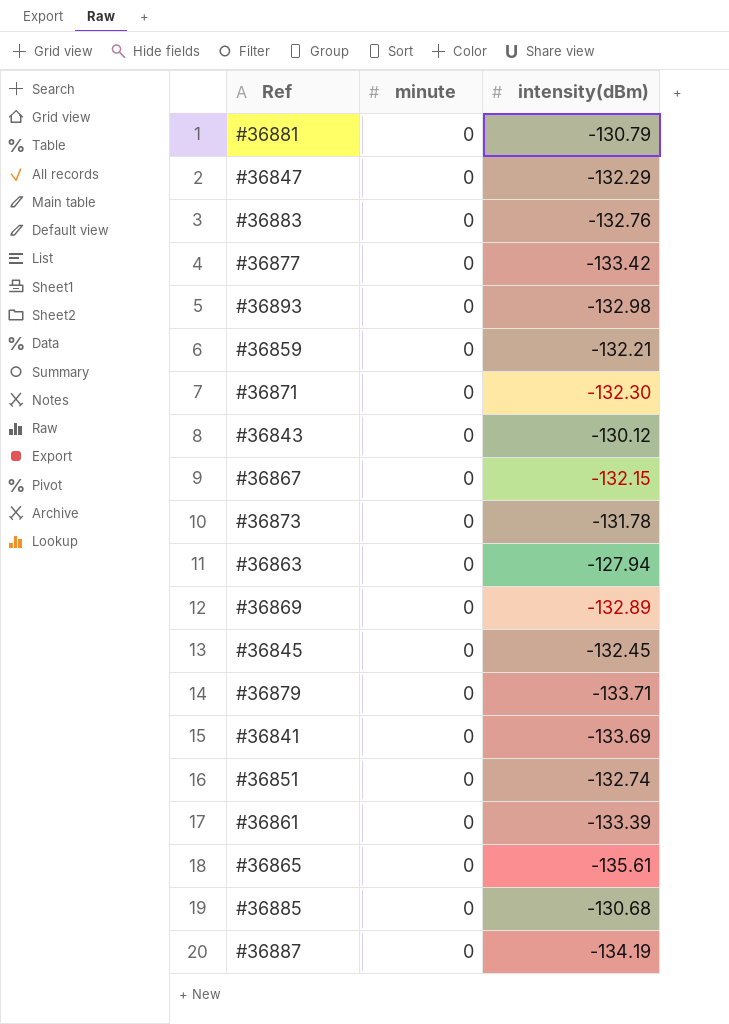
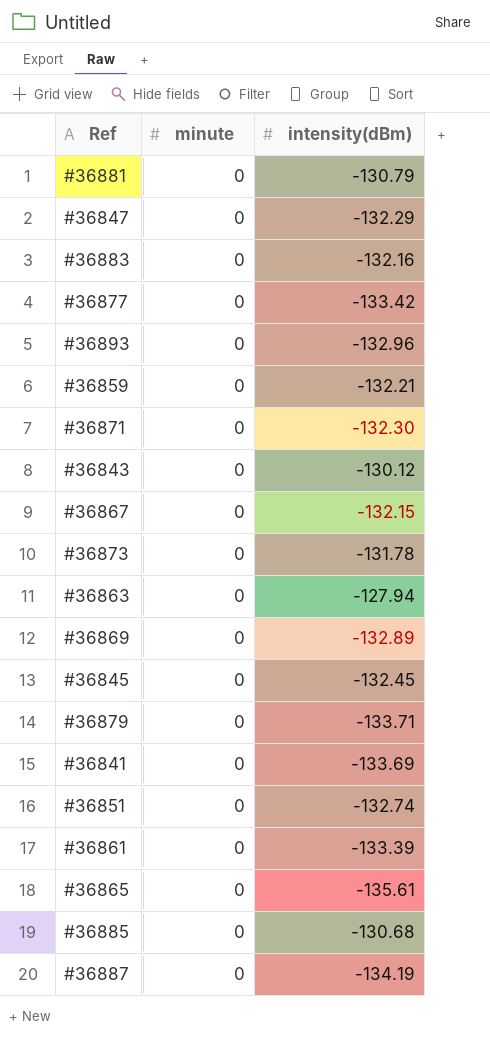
#36883 | intensity(dBm): -132.76 -> -132.16
#36893 | intensity(dBm): -132.98 -> -132.96

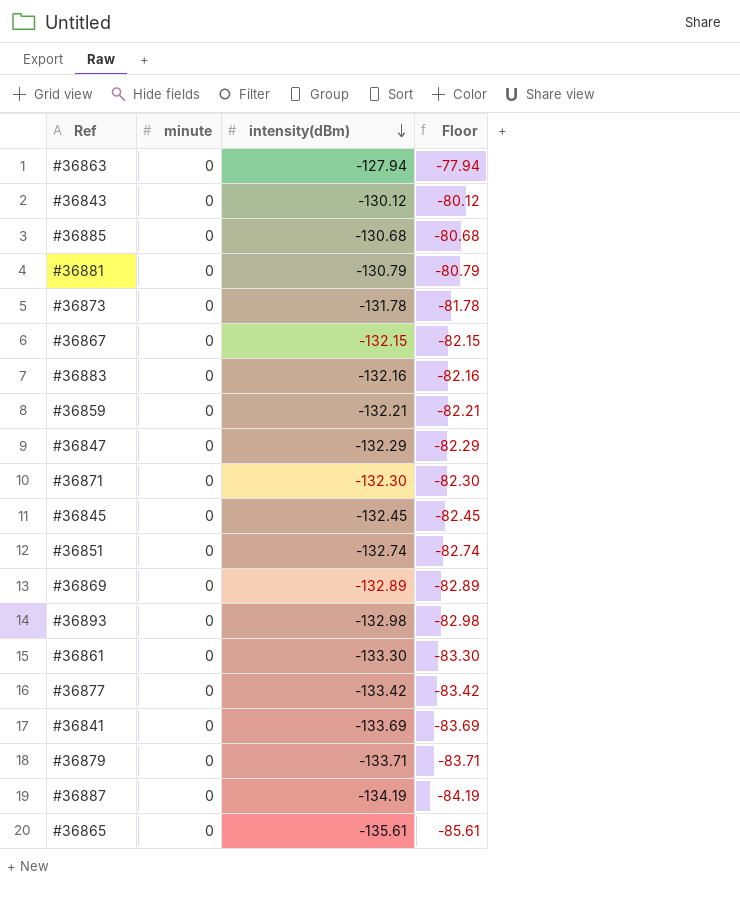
row order: none -> intensity(dBm) descending
column Floor | formula: none -> [intensity(dBm)] + 50
#36893 | intensity(dBm): -132.96 -> -132.98
#36861 | intensity(dBm): -133.39 -> -133.30

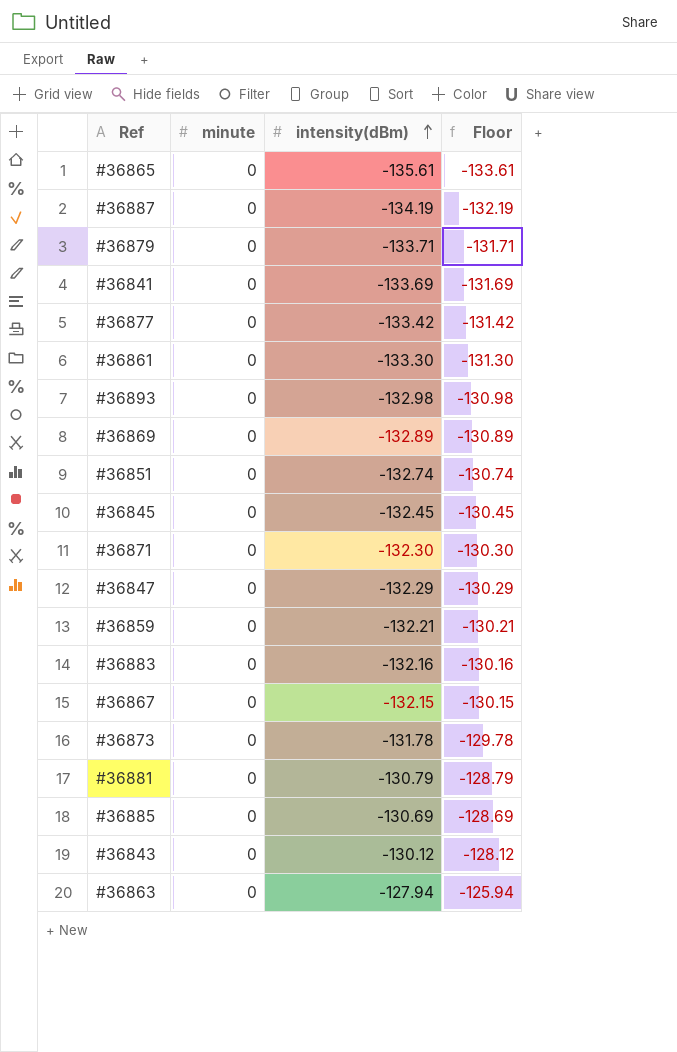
row order: intensity(dBm) descending -> intensity(dBm) ascending
column Floor | formula: [intensity(dBm)] + 50 -> [intensity(dBm)] + 2
#36885 | intensity(dBm): -130.68 -> -130.69

